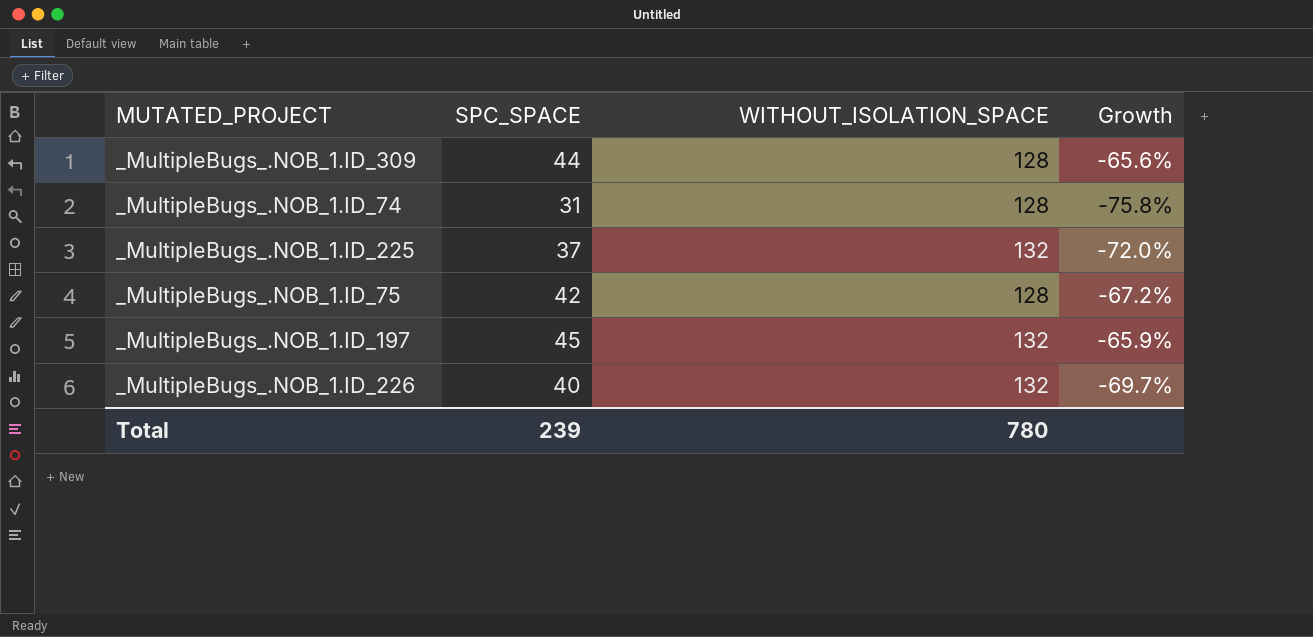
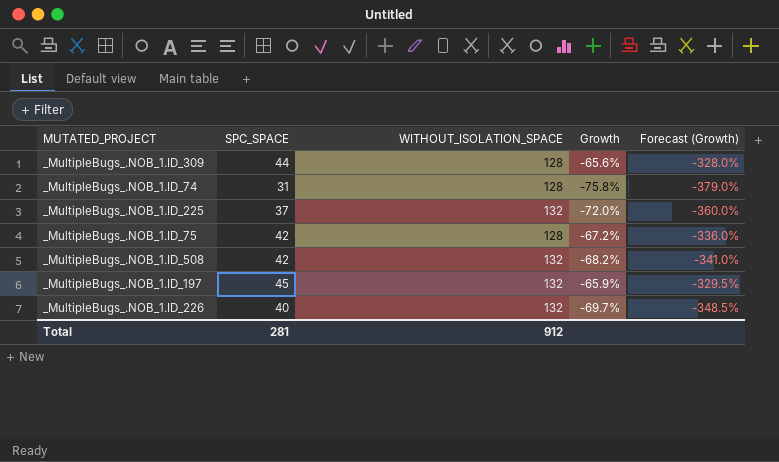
column Forecast (Growth) | formula: none -> [Growth] * 5
row _MultipleBugs_.NOB_1.ID_508: none -> 42 | 132 | -68.2% | -341.0%
Total | SPC_SPACE: 239 -> 281
Total | WITHOUT_ISOLATION_SPACE: 780 -> 912

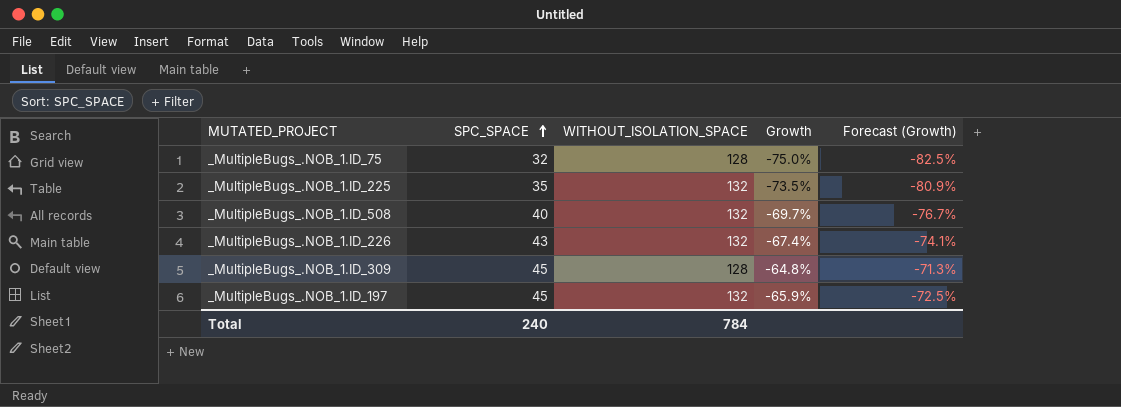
row order: none -> SPC_SPACE ascending
column Forecast (Growth) | formula: [Growth] * 5 -> [Growth] * 1.1
row _MultipleBugs_.NOB_1.ID_74: 31 | 128 | -75.8% | -379.0% -> none
_MultipleBugs_.NOB_1.ID_75 | SPC_SPACE: 42 -> 32
_MultipleBugs_.NOB_1.ID_75 | Growth: -67.2% -> -75.0%
_MultipleBugs_.NOB_1.ID_225 | SPC_SPACE: 37 -> 35
_MultipleBugs_.NOB_1.ID_225 | Growth: -72.0% -> -73.5%
_MultipleBugs_.NOB_1.ID_508 | SPC_SPACE: 42 -> 40
_MultipleBugs_.NOB_1.ID_508 | Growth: -68.2% -> -69.7%
_MultipleBugs_.NOB_1.ID_226 | SPC_SPACE: 40 -> 43
_MultipleBugs_.NOB_1.ID_226 | Growth: -69.7% -> -67.4%
_MultipleBugs_.NOB_1.ID_309 | SPC_SPACE: 44 -> 45
_MultipleBugs_.NOB_1.ID_309 | Growth: -65.6% -> -64.8%
Total | SPC_SPACE: 281 -> 240
Total | WITHOUT_ISOLATION_SPACE: 912 -> 784

